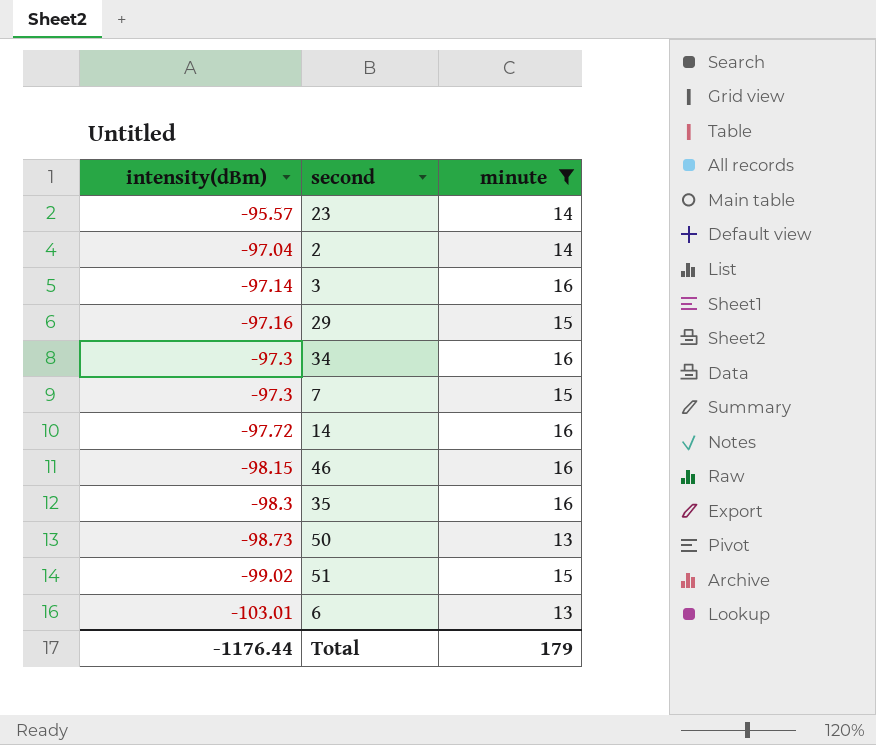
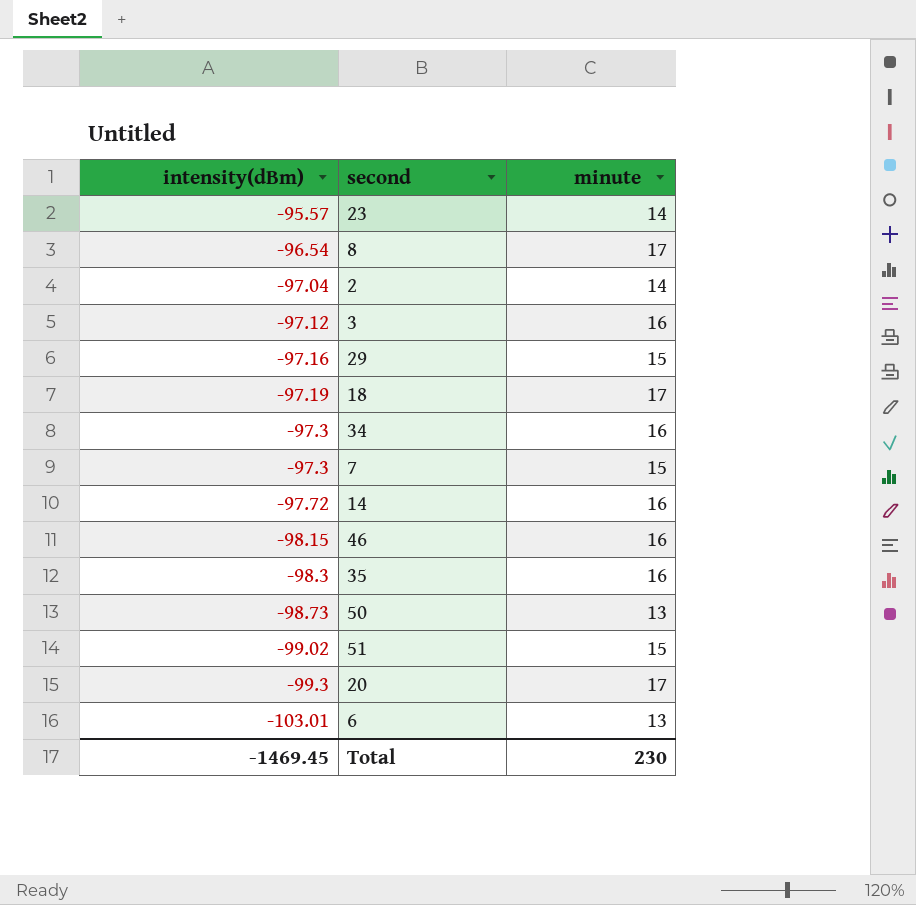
filter: minute != 17 -> none
3 | intensity(dBm): -97.14 -> -97.12
Total | intensity(dBm): -1176.44 -> -1469.45
Total | minute: 179 -> 230

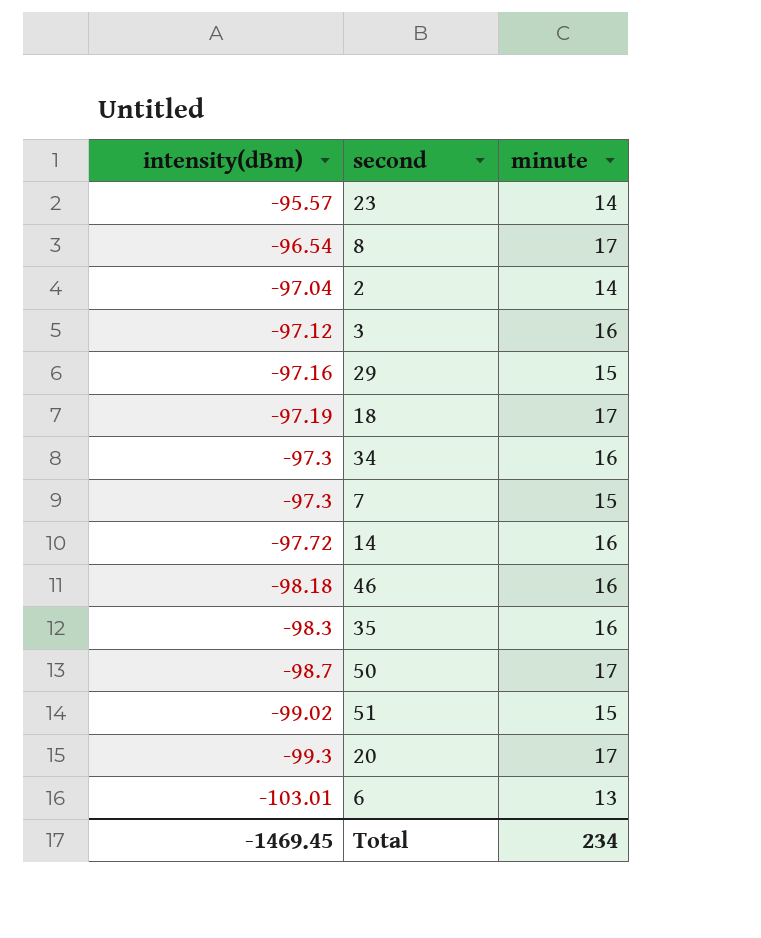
46 | intensity(dBm): -98.15 -> -98.18
50 | intensity(dBm): -98.73 -> -98.7
50 | minute: 13 -> 17
Total | minute: 230 -> 234

